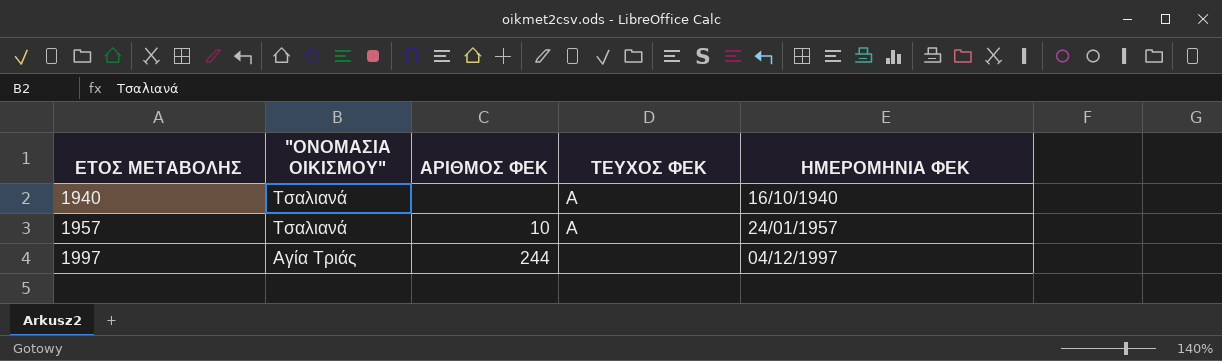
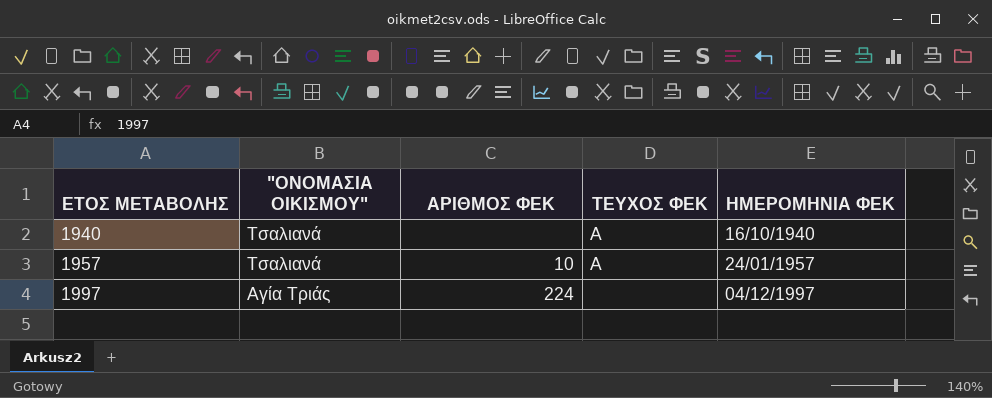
1997 | ΑΡΙΘΜΟΣ ΦΕΚ: 244 -> 224

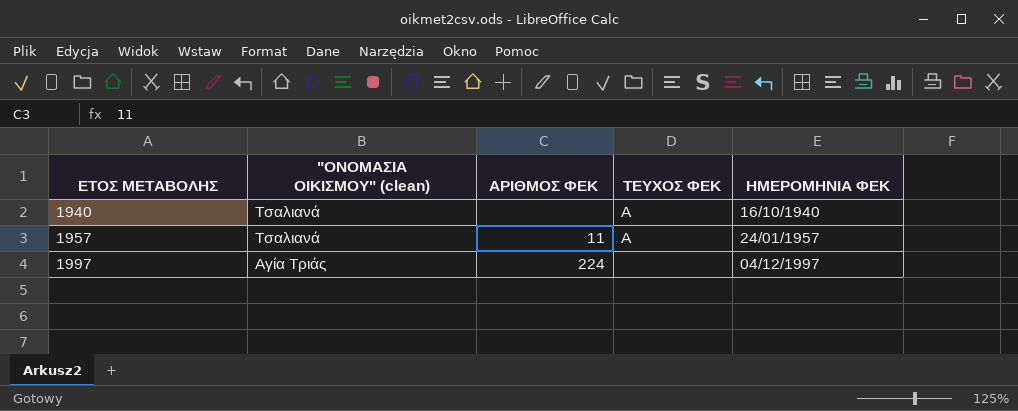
column name: "ΟΝΟΜΑΣΙΑ ΟΙΚΙΣΜΟΥ" -> "ΟΝΟΜΑΣΙΑ ΟΙΚΙΣΜΟΥ" (clean)
1957 | ΑΡΙΘΜΟΣ ΦΕΚ: 10 -> 11

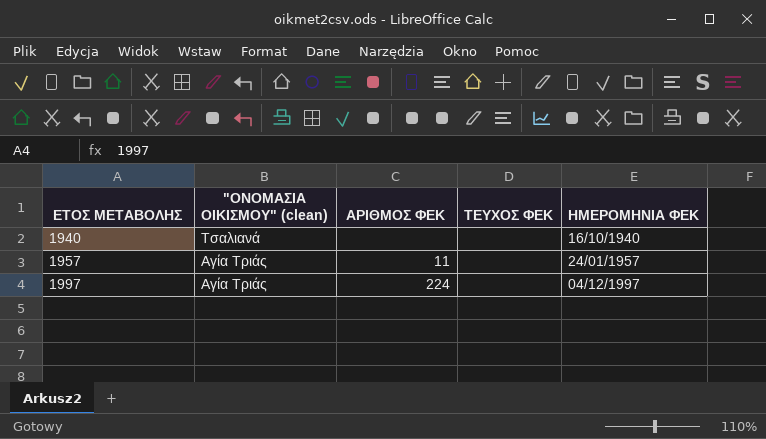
1940 | ΤΕΥΧΟΣ ΦΕΚ: Α -> none
1957 | "ΟΝΟΜΑΣΙΑ ΟΙΚΙΣΜΟΥ" (clean): Τσαλιανά -> Αγία Τριάς
1957 | ΤΕΥΧΟΣ ΦΕΚ: Α -> none

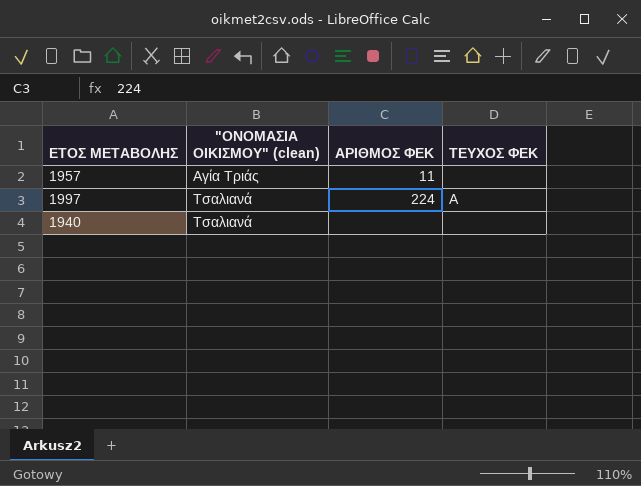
row order: ΕΤΟΣ ΜΕΤΑΒΟΛΗΣ ascending -> "ΟΝΟΜΑΣΙΑ ΟΙΚΙΣΜΟΥ" (clean) ascending
column ΗΜΕΡΟΜΗΝΙΑ ΦΕΚ | position: 5 -> none
1997 | "ΟΝΟΜΑΣΙΑ ΟΙΚΙΣΜΟΥ" (clean): Αγία Τριάς -> Τσαλιανά
1997 | ΤΕΥΧΟΣ ΦΕΚ: none -> Α

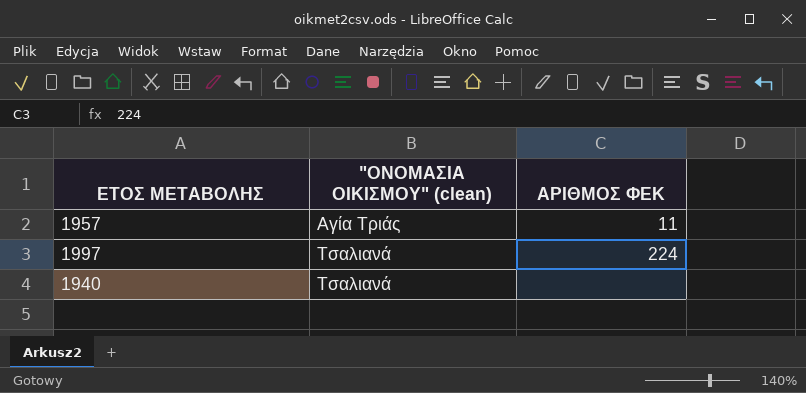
column ΤΕΥΧΟΣ ΦΕΚ | position: 4 -> none

